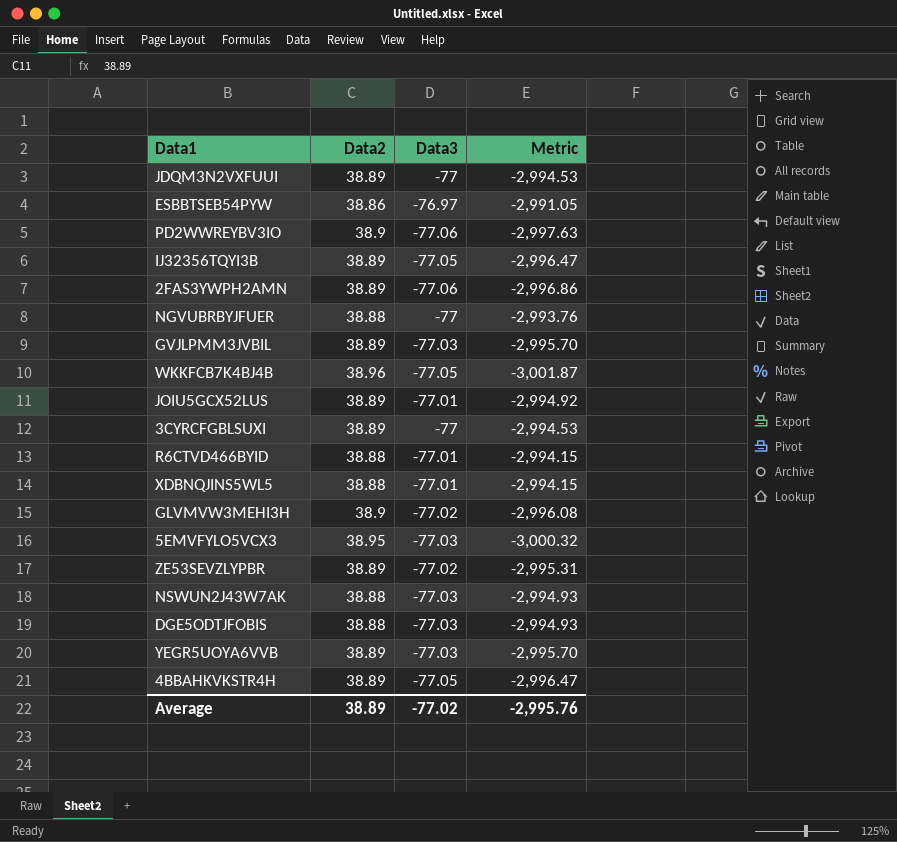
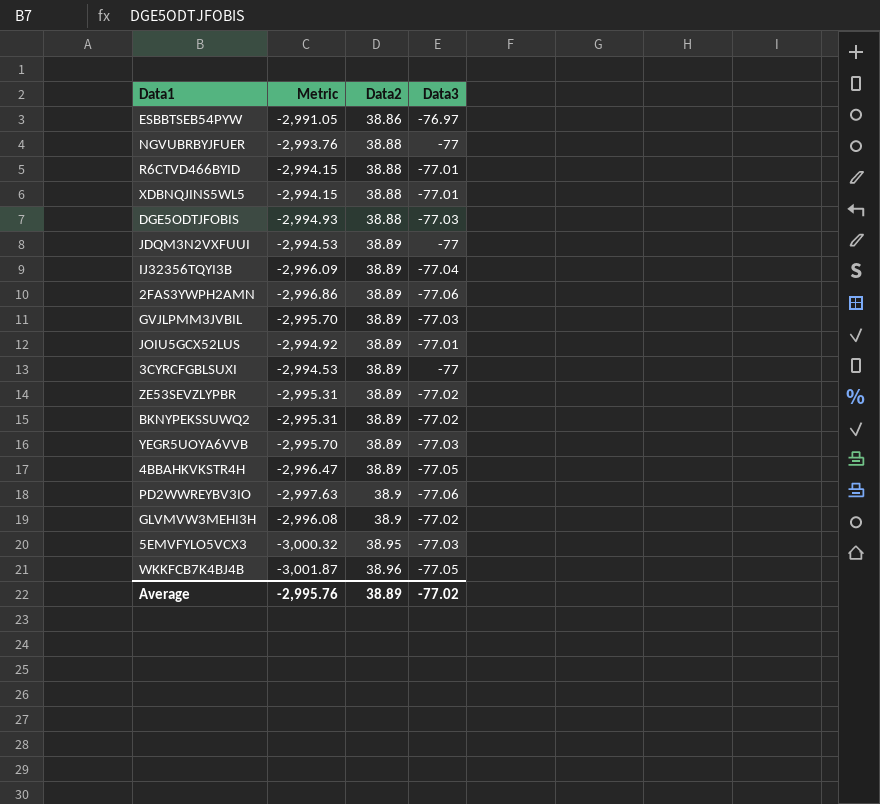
row order: none -> Data2 ascending
column Metric | position: 4 -> 2
row NSWUN2J43W7AK: 38.88 | -77.03 | -2,994.93 -> none
IJ32356TQYI3B | Metric: -2,996.47 -> -2,996.09
IJ32356TQYI3B | Data3: -77.05 -> -77.04
row BKNYPEKSSUWQ2: none -> -2,995.31 | 38.89 | -77.02

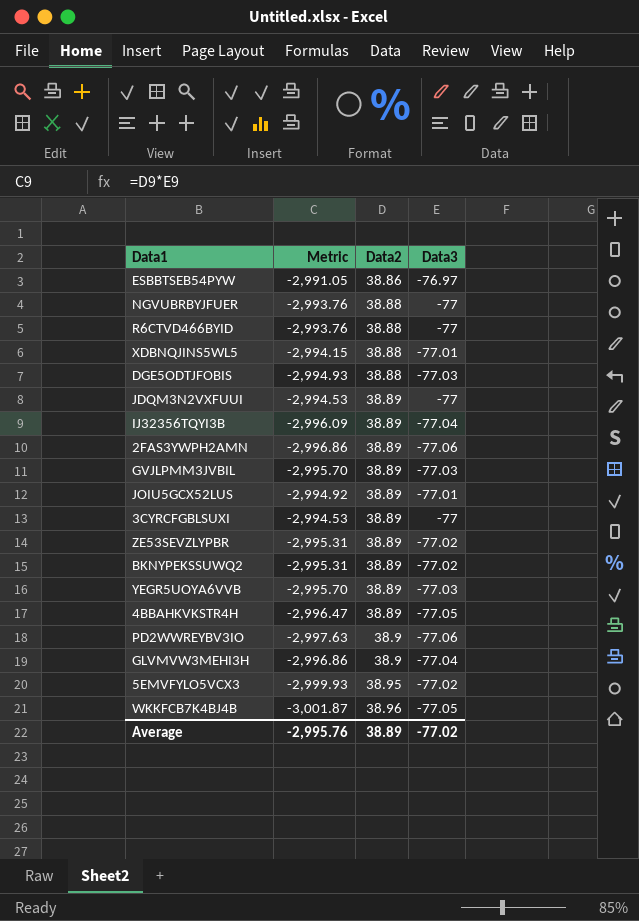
R6CTVD466BYID | Metric: -2,994.15 -> -2,993.76
R6CTVD466BYID | Data3: -77.01 -> -77
GLVMVW3MEHI3H | Metric: -2,996.08 -> -2,996.86
GLVMVW3MEHI3H | Data3: -77.02 -> -77.04
5EMVFYLO5VCX3 | Metric: -3,000.32 -> -2,999.93
5EMVFYLO5VCX3 | Data3: -77.03 -> -77.02

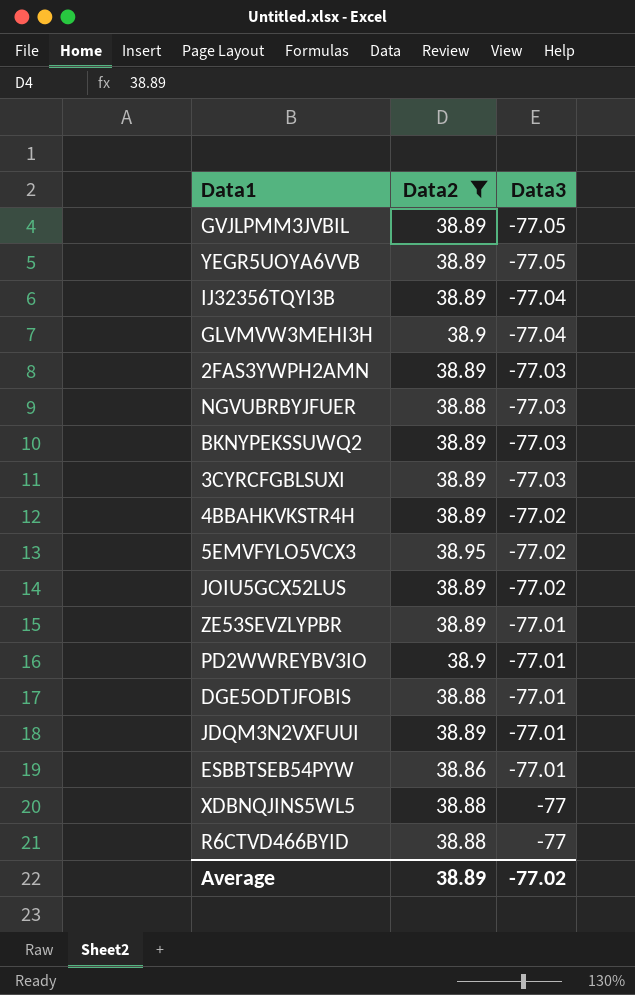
filter: none -> Data2 != 38.96
row order: Data2 ascending -> Data3 ascending
column Metric | formula: [Data2] * [Data3] -> none
GVJLPMM3JVBIL | Data3: -77.03 -> -77.05
YEGR5UOYA6VVB | Data3: -77.03 -> -77.05
2FAS3YWPH2AMN | Data3: -77.06 -> -77.03
NGVUBRBYJFUER | Data3: -77 -> -77.03
BKNYPEKSSUWQ2 | Data3: -77.02 -> -77.03
3CYRCFGBLSUXI | Data3: -77 -> -77.03
4BBAHKVKSTR4H | Data3: -77.05 -> -77.02
JOIU5GCX52LUS | Data3: -77.01 -> -77.02
ZE53SEVZLYPBR | Data3: -77.02 -> -77.01
PD2WWREYBV3IO | Data3: -77.06 -> -77.01
DGE5ODTJFOBIS | Data3: -77.03 -> -77.01
JDQM3N2VXFUUI | Data3: -77 -> -77.01
ESBBTSEB54PYW | Data3: -76.97 -> -77.01
XDBNQJINS5WL5 | Data3: -77.01 -> -77

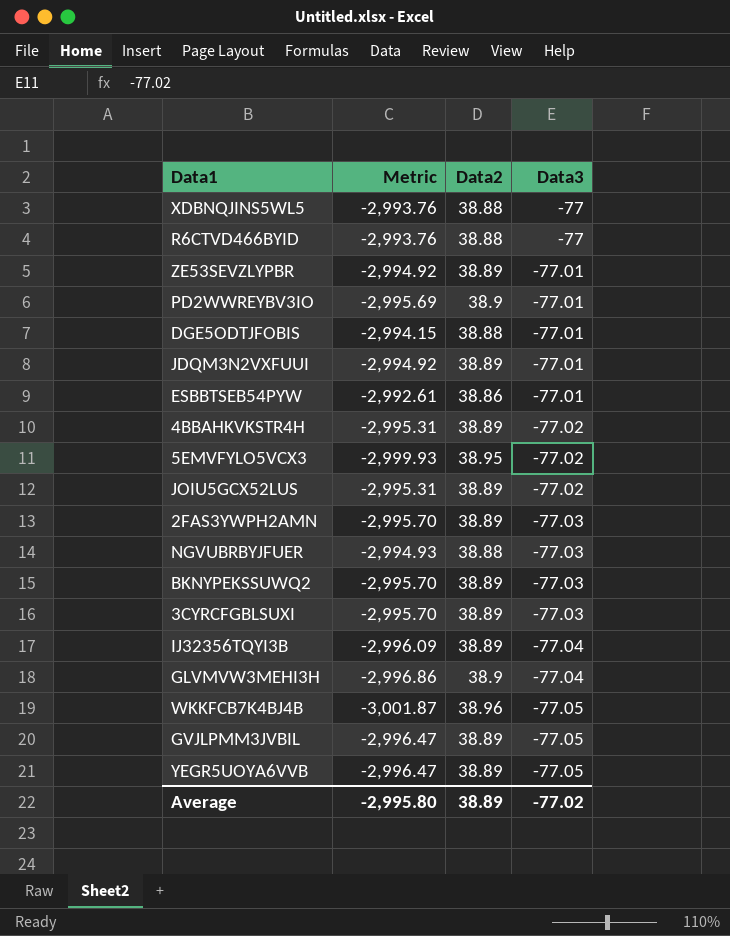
filter: Data2 != 38.96 -> none
row order: Data3 ascending -> Data3 descending
column Metric | formula: none -> [Data2] * [Data3]

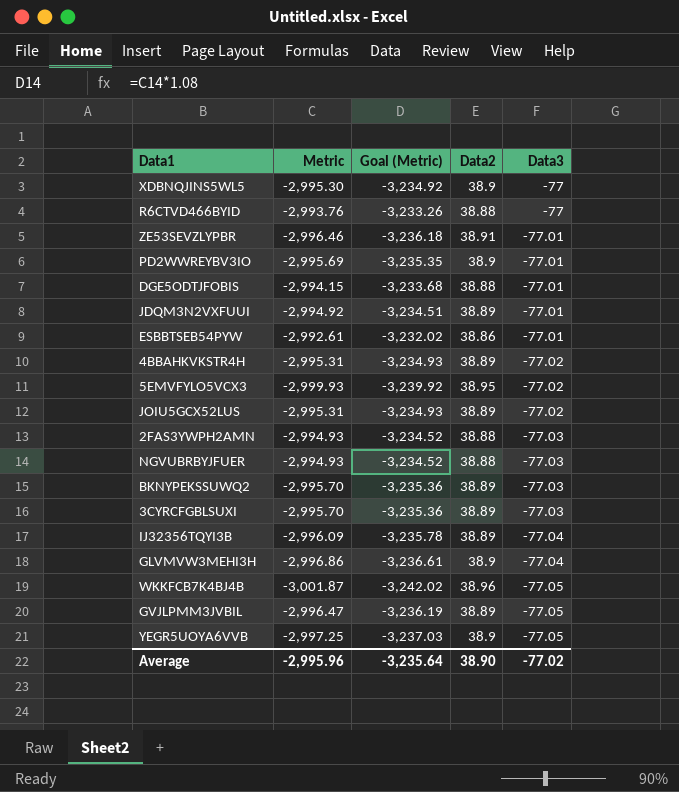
column Goal (Metric) | formula: none -> [Metric] * 1.08
XDBNQJINS5WL5 | Metric: -2,993.76 -> -2,995.30
XDBNQJINS5WL5 | Data2: 38.88 -> 38.9
ZE53SEVZLYPBR | Metric: -2,994.92 -> -2,996.46
ZE53SEVZLYPBR | Data2: 38.89 -> 38.91
2FAS3YWPH2AMN | Metric: -2,995.70 -> -2,994.93
2FAS3YWPH2AMN | Data2: 38.89 -> 38.88
YEGR5UOYA6VVB | Metric: -2,996.47 -> -2,997.25
YEGR5UOYA6VVB | Data2: 38.89 -> 38.9
Average | Metric: -2,995.80 -> -2,995.96
Average | Data2: 38.89 -> 38.90

